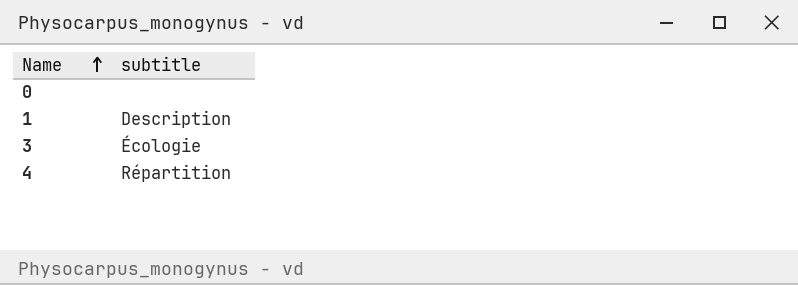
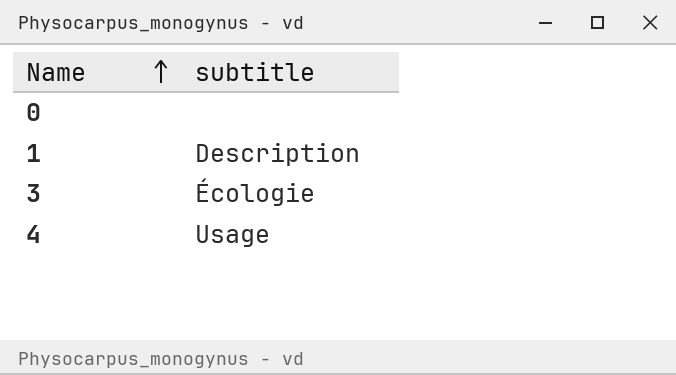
4 | subtitle: Répartition -> Usage

